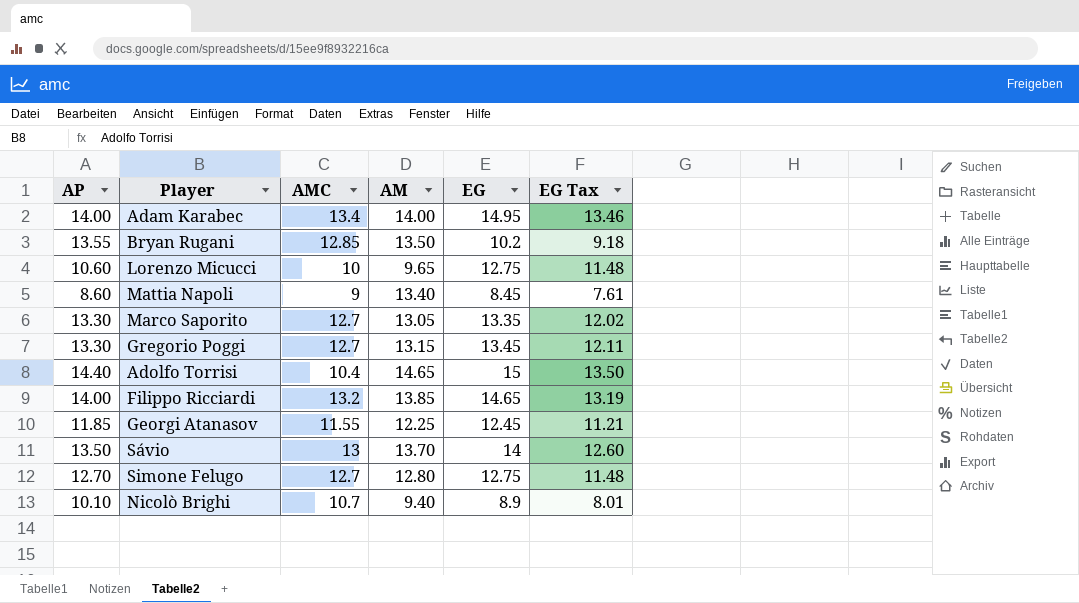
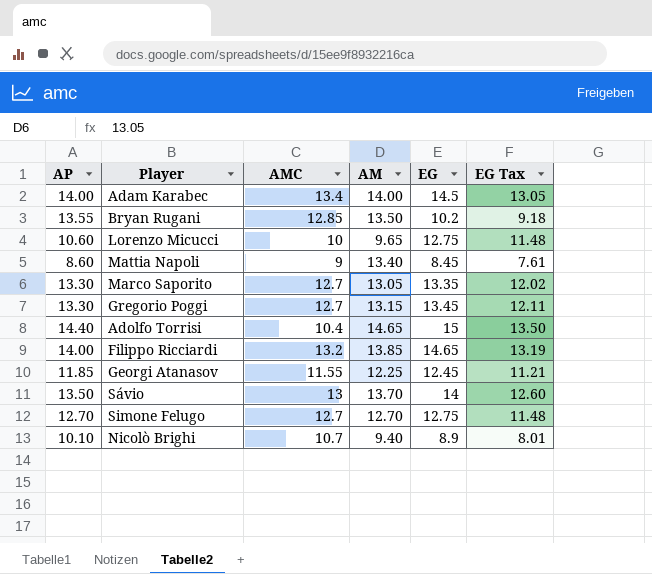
Adam Karabec | EG: 14.95 -> 14.5
Adam Karabec | EG Tax: 13.46 -> 13.05
Simone Felugo | AM: 12.80 -> 12.70

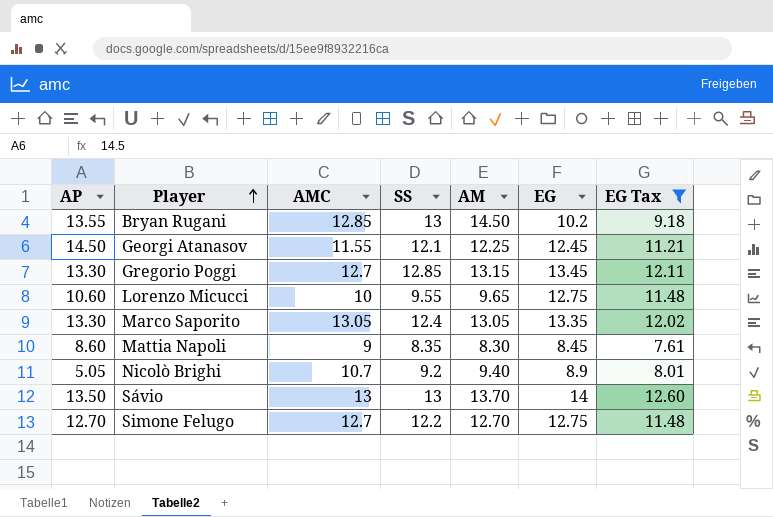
filter: none -> EG Tax <= 12.60
row order: none -> Player ascending
column SS | position: none -> 4
Bryan Rugani | AM: 13.50 -> 14.50
Georgi Atanasov | AP: 11.85 -> 14.50
Marco Saporito | AMC: 12.7 -> 13.05
Mattia Napoli | AM: 13.40 -> 8.30
Nicolò Brighi | AP: 10.10 -> 5.05

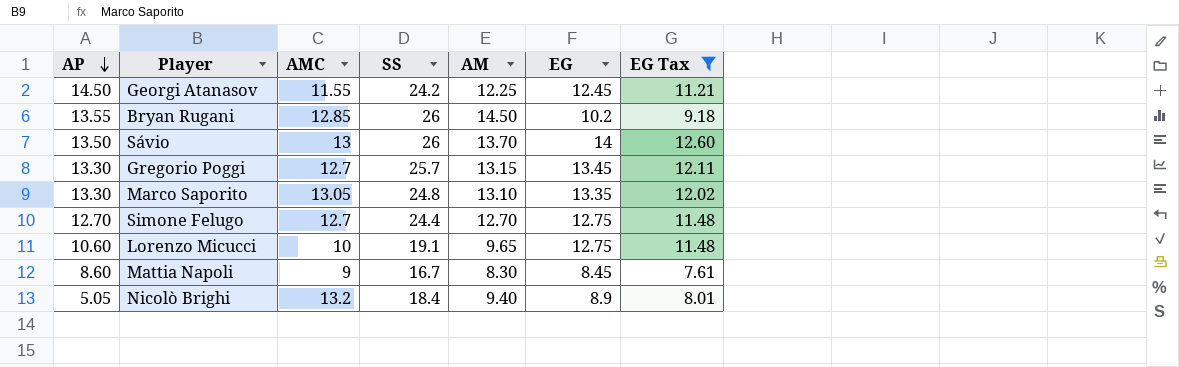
row order: Player ascending -> AP descending
Georgi Atanasov | SS: 12.1 -> 24.2
Bryan Rugani | SS: 13 -> 26
Sávio | SS: 13 -> 26
Gregorio Poggi | SS: 12.85 -> 25.7
Marco Saporito | SS: 12.4 -> 24.8
Marco Saporito | AM: 13.05 -> 13.10
Simone Felugo | SS: 12.2 -> 24.4
Lorenzo Micucci | SS: 9.55 -> 19.1
Mattia Napoli | SS: 8.35 -> 16.7
Nicolò Brighi | AMC: 10.7 -> 13.2
Nicolò Brighi | SS: 9.2 -> 18.4

